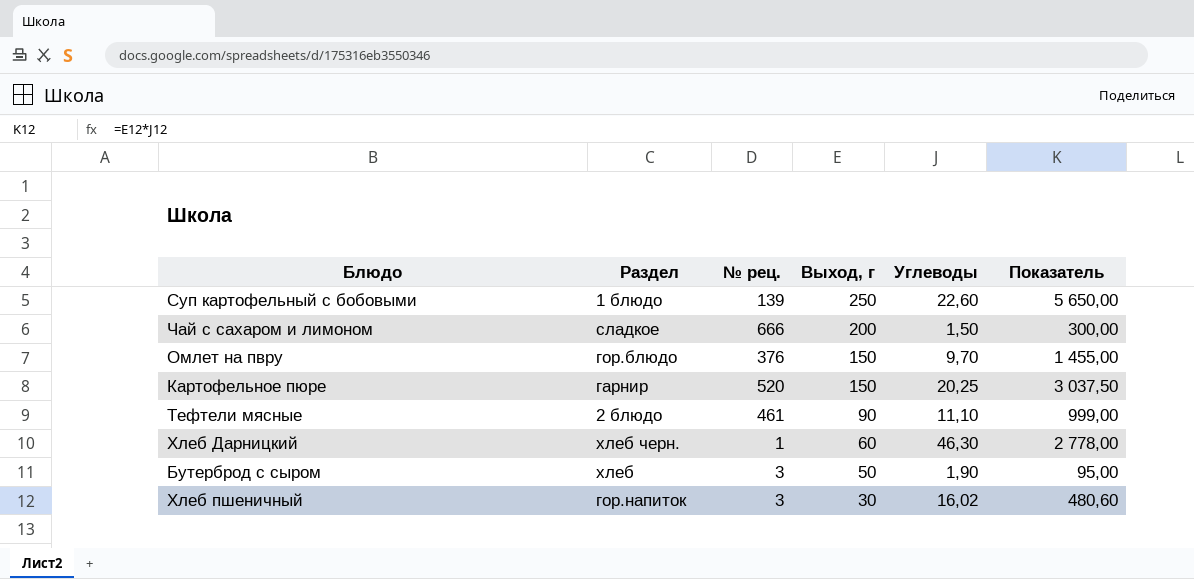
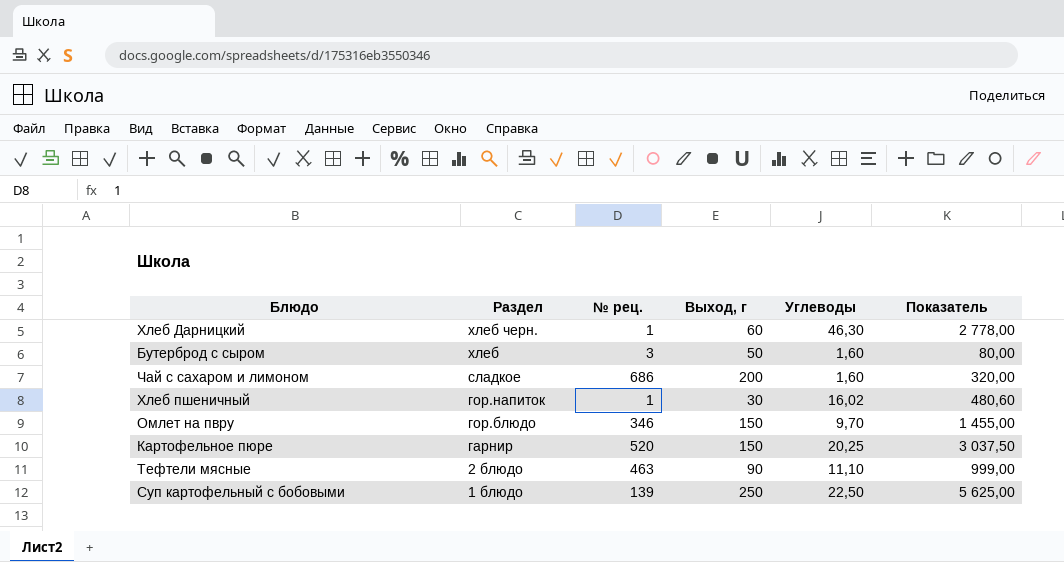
row order: Выход, г descending -> Раздел descending
Бутерброд с сыром | Углеводы: 1,90 -> 1,60
Бутерброд с сыром | Показатель: 95,00 -> 80,00
Чай с сахаром и лимоном | № рец.: 666 -> 686
Чай с сахаром и лимоном | Углеводы: 1,50 -> 1,60
Чай с сахаром и лимоном | Показатель: 300,00 -> 320,00
Хлеб пшеничный | № рец.: 3 -> 1
Омлет на пвру | № рец.: 376 -> 346
Тефтели мясные | № рец.: 461 -> 463
Суп картофельный с бобовыми | Углеводы: 22,60 -> 22,50
Суп картофельный с бобовыми | Показатель: 5 650,00 -> 5 625,00

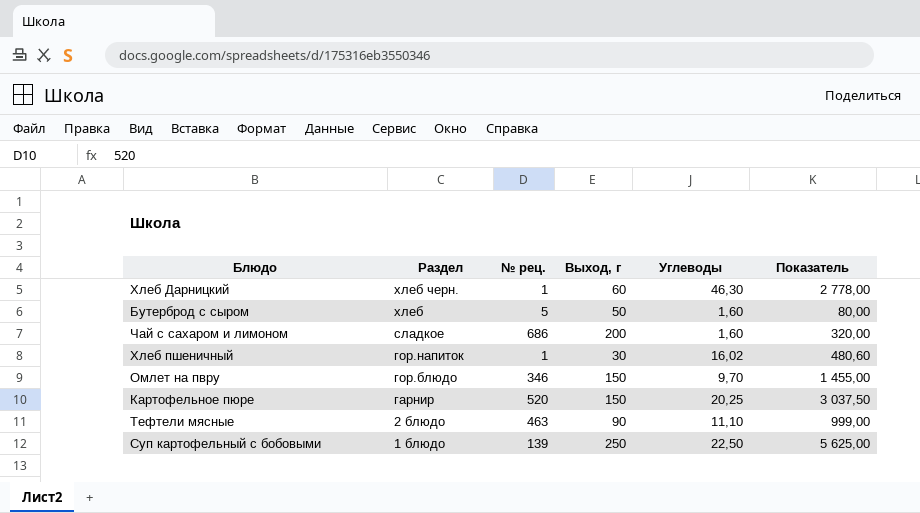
Бутерброд с сыром | № рец.: 3 -> 5

